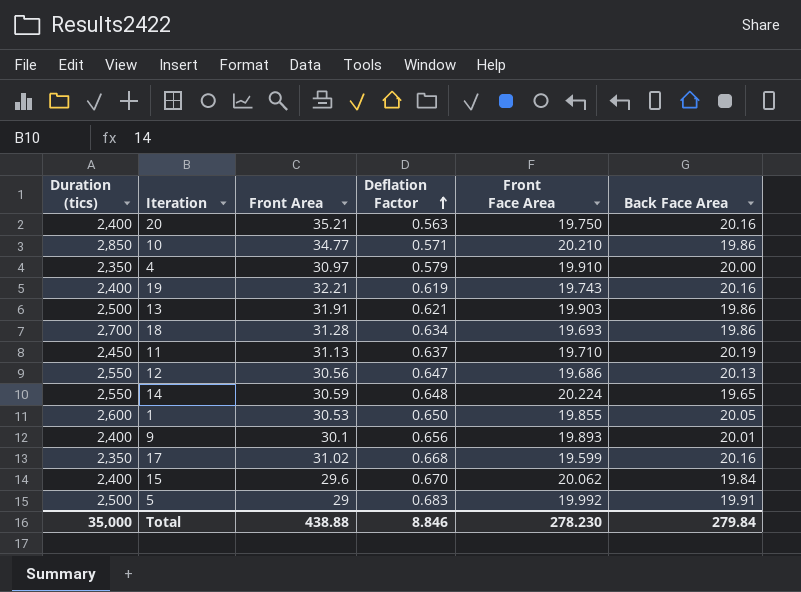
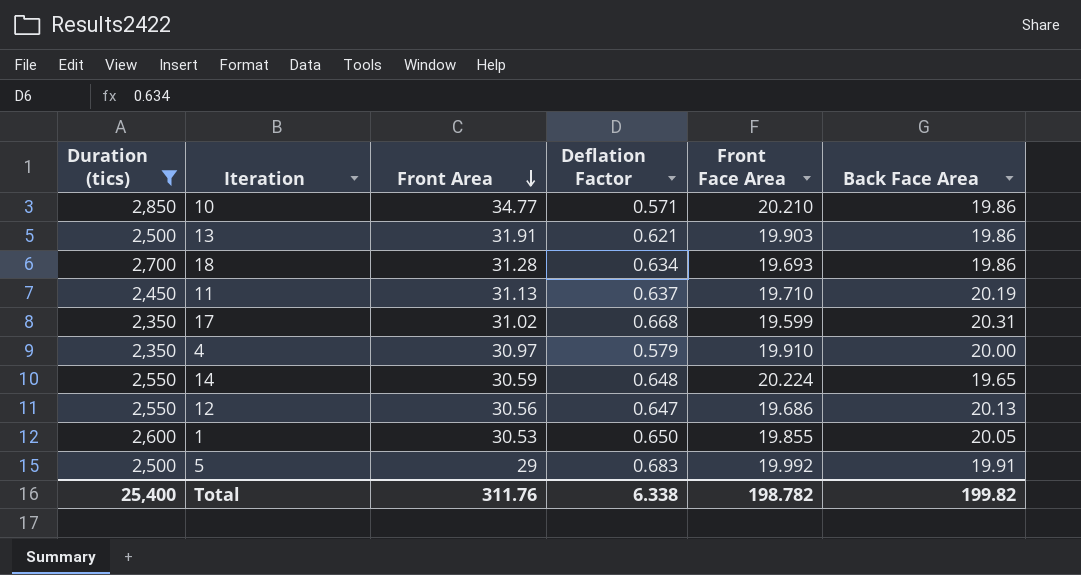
filter: none -> Duration (tics) != 2,400
row order: Deflation Factor ascending -> Front Area descending
17 | Back Face Area: 20.16 -> 20.31
Total | Duration (tics): 35,000 -> 25,400
Total | Front Area: 438.88 -> 311.76
Total | Deflation Factor: 8.846 -> 6.338
Total | Front Face Area: 278.230 -> 198.782
Total | Back Face Area: 279.84 -> 199.82

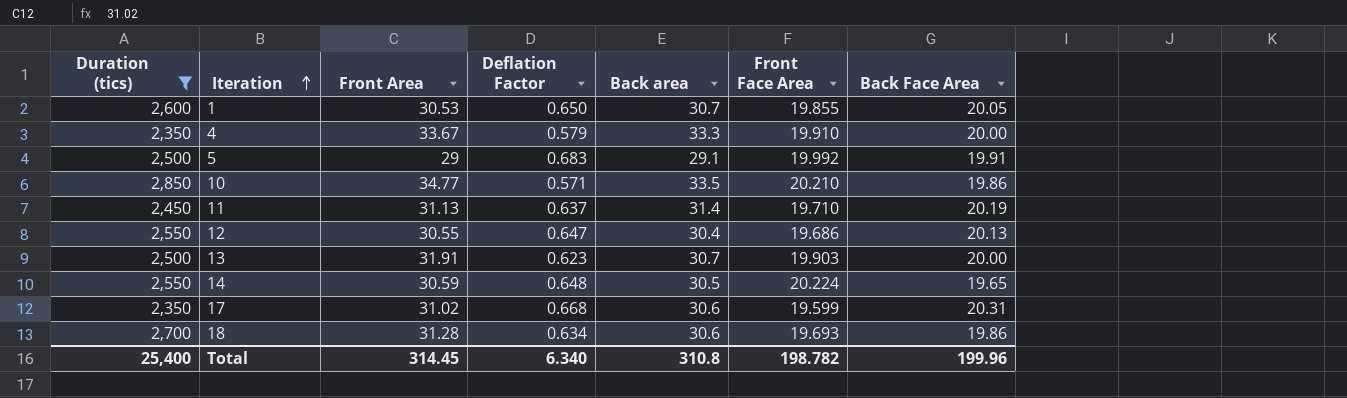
row order: Front Area descending -> Iteration ascending
column Back area | position: none -> 5
4 | Front Area: 30.97 -> 33.67
12 | Front Area: 30.56 -> 30.55
13 | Deflation Factor: 0.621 -> 0.623
13 | Back Face Area: 19.86 -> 20.00
Total | Front Area: 311.76 -> 314.45
Total | Deflation Factor: 6.338 -> 6.340
Total | Back Face Area: 199.82 -> 199.96

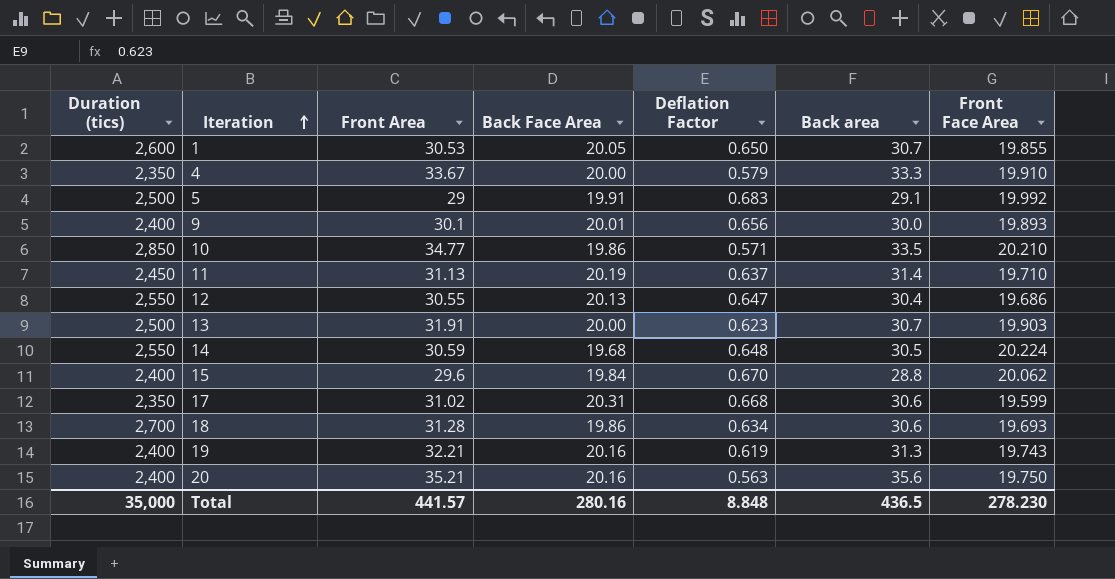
filter: Duration (tics) != 2,400 -> none
column Back Face Area | position: 7 -> 4
14 | Back Face Area: 19.65 -> 19.68
Total | Duration (tics): 25,400 -> 35,000
Total | Front Area: 314.45 -> 441.57
Total | Back Face Area: 199.96 -> 280.16
Total | Deflation Factor: 6.340 -> 8.848
Total | Back area: 310.8 -> 436.5
Total | Front Face Area: 198.782 -> 278.230

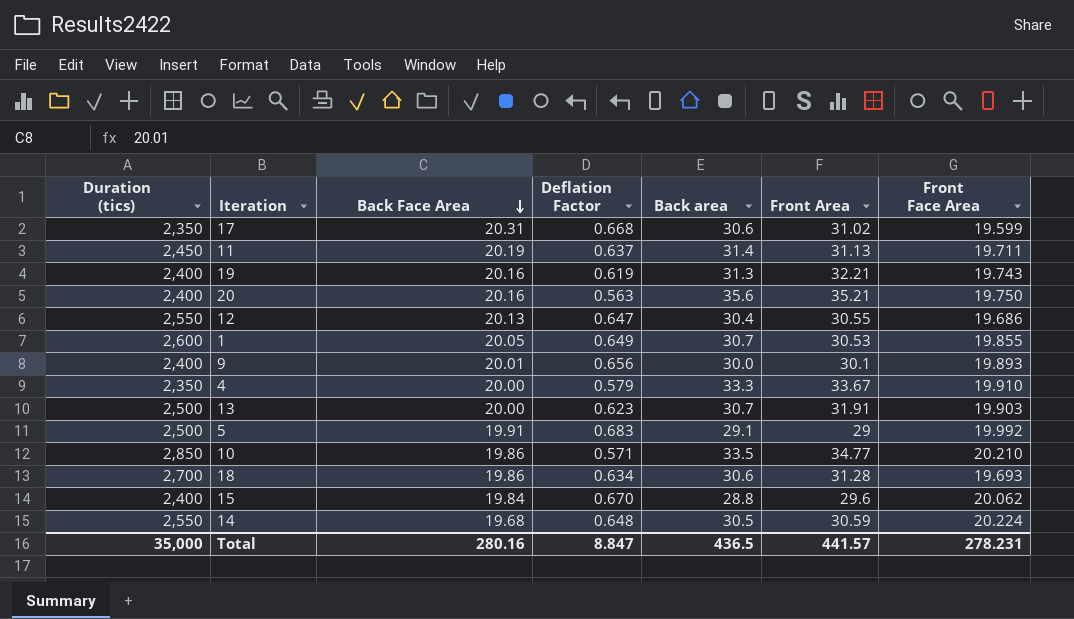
row order: Iteration ascending -> Back Face Area descending
column Front Area | position: 3 -> 6
11 | Front Face Area: 19.710 -> 19.711
1 | Deflation Factor: 0.650 -> 0.649
Total | Deflation Factor: 8.848 -> 8.847
Total | Front Face Area: 278.230 -> 278.231

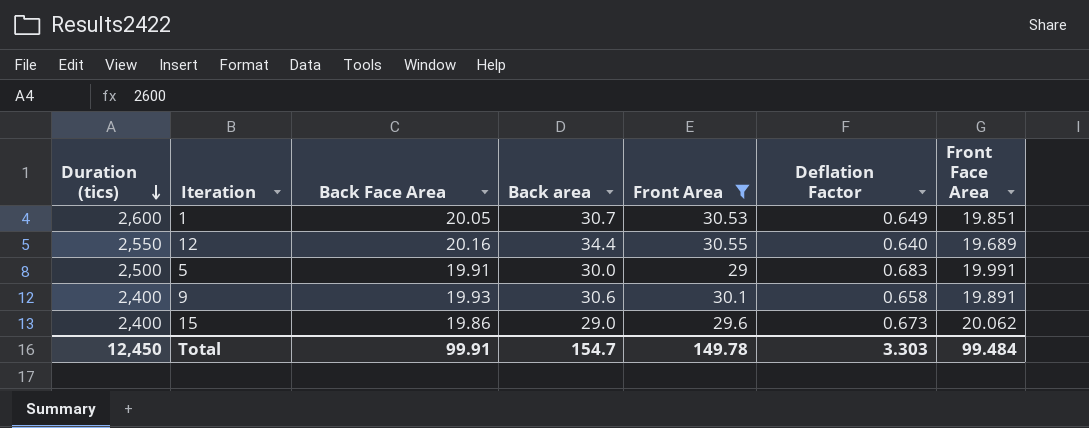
filter: none -> Front Area <= 30.55
row order: Back Face Area descending -> Duration (tics) descending
column Deflation Factor | position: 4 -> 6
1 | Front Face Area: 19.855 -> 19.851
12 | Back Face Area: 20.13 -> 20.16
12 | Back area: 30.4 -> 34.4
12 | Deflation Factor: 0.647 -> 0.640
12 | Front Face Area: 19.686 -> 19.689
5 | Back area: 29.1 -> 30.0
5 | Front Face Area: 19.992 -> 19.991
9 | Back Face Area: 20.01 -> 19.93
9 | Back area: 30.0 -> 30.6
9 | Deflation Factor: 0.656 -> 0.658
9 | Front Face Area: 19.893 -> 19.891
15 | Back Face Area: 19.84 -> 19.86
15 | Back area: 28.8 -> 29.0
15 | Deflation Factor: 0.670 -> 0.673
Total | Duration (tics): 35,000 -> 12,450
Total | Back Face Area: 280.16 -> 99.91
Total | Back area: 436.5 -> 154.7
Total | Front Area: 441.57 -> 149.78
Total | Deflation Factor: 8.847 -> 3.303
Total | Front Face Area: 278.231 -> 99.484

